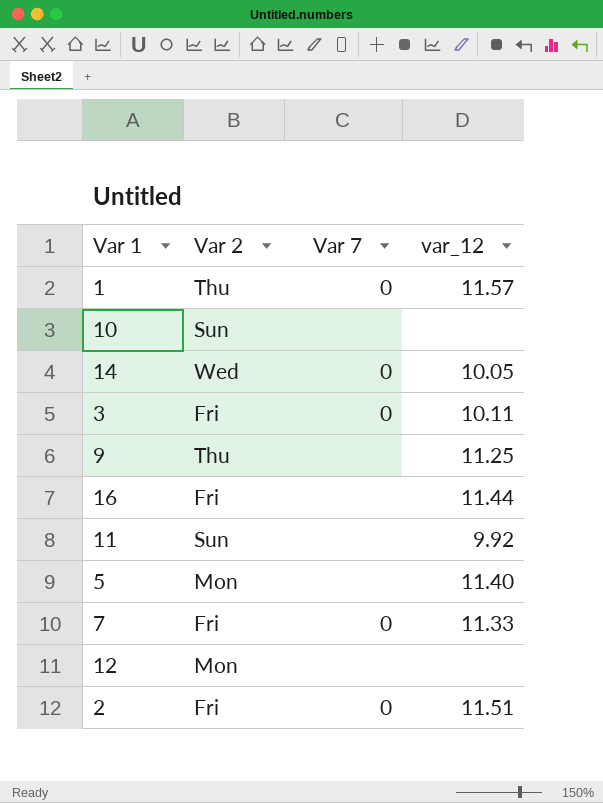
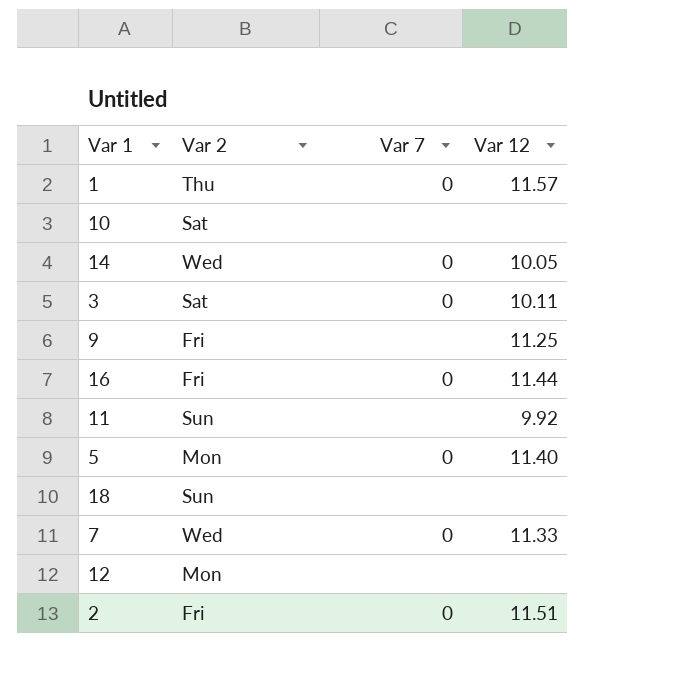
column name: var_12 -> Var 12
10 | Var 2: Sun -> Sat
3 | Var 2: Fri -> Sat
9 | Var 2: Thu -> Fri
16 | Var 7: none -> 0
5 | Var 7: none -> 0
row 18: none -> Sun | none | none
7 | Var 2: Fri -> Wed

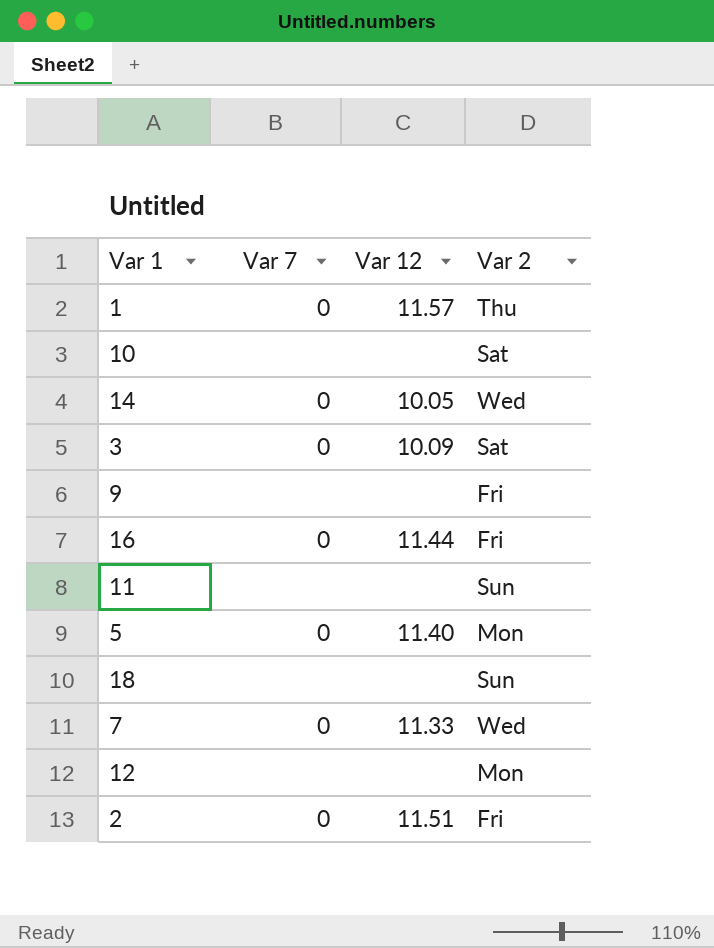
column Var 2 | position: 2 -> 4
3 | Var 12: 10.11 -> 10.09
9 | Var 12: 11.25 -> none
11 | Var 12: 9.92 -> none

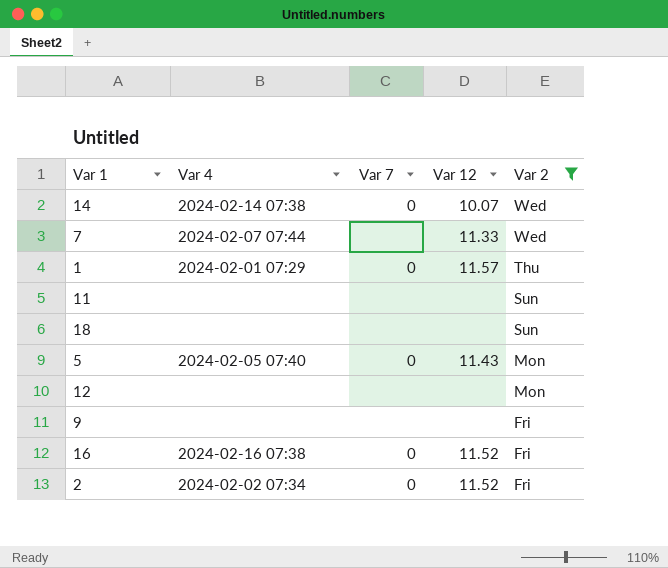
filter: none -> Var 2 != Sat
row order: none -> Var 2 descending
column Var 4 | position: none -> 2
14 | Var 12: 10.05 -> 10.07
7 | Var 7: 0 -> none
5 | Var 12: 11.40 -> 11.43
16 | Var 12: 11.44 -> 11.52
2 | Var 12: 11.51 -> 11.52

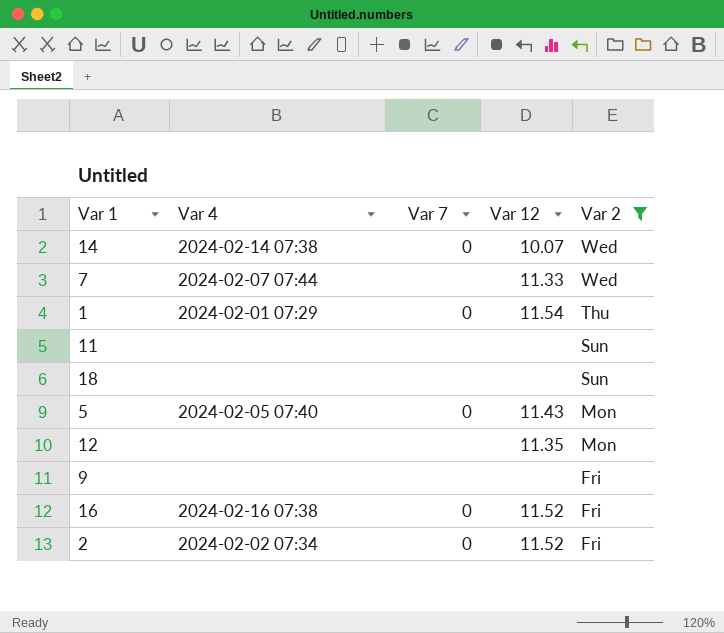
1 | Var 12: 11.57 -> 11.54
12 | Var 12: none -> 11.35

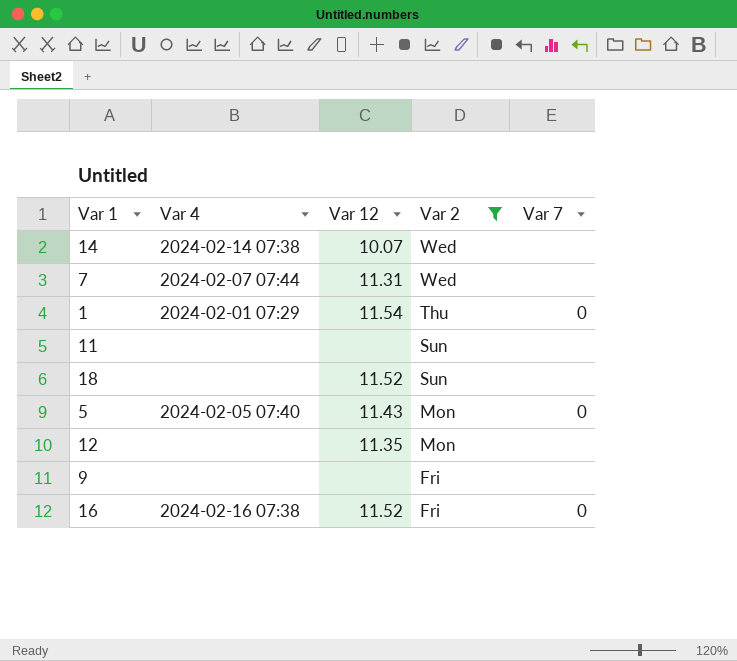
column Var 7 | position: 3 -> 5
row 2: 2024-02-02 07:34 | 0 | 11.52 | Fri -> none
14 | Var 7: 0 -> none
7 | Var 12: 11.33 -> 11.31
18 | Var 12: none -> 11.52

